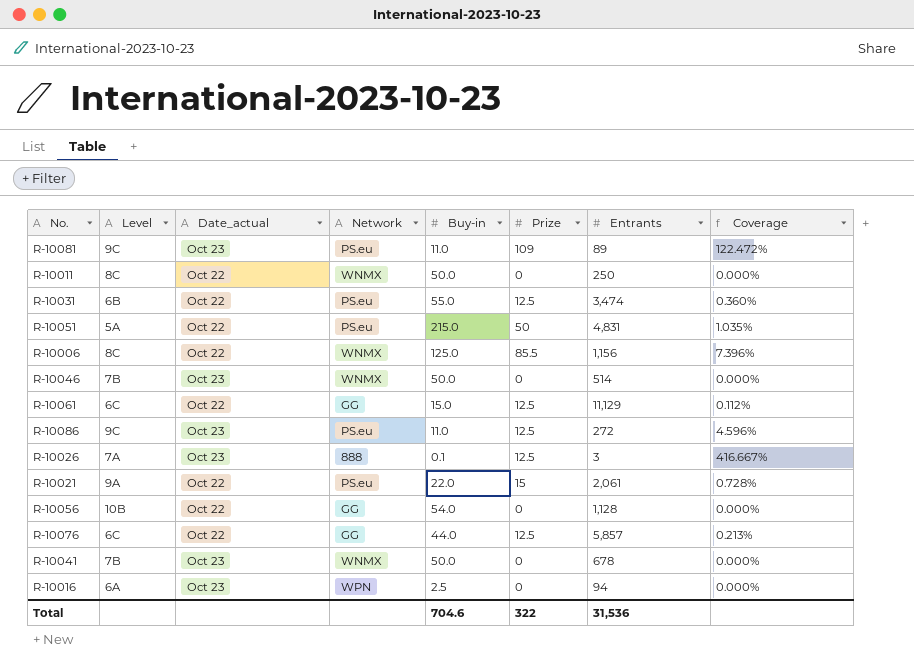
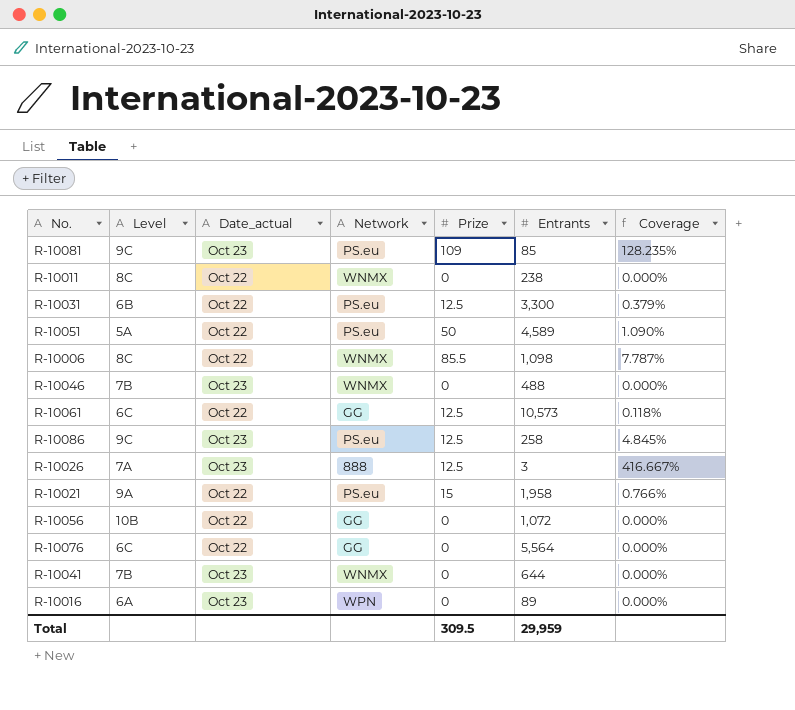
column Buy-in | position: 5 -> none
R-10081 | Entrants: 89 -> 85
R-10081 | Coverage: 122.472% -> 128.235%
R-10011 | Entrants: 250 -> 238
R-10031 | Entrants: 3,474 -> 3,300
R-10031 | Coverage: 0.360% -> 0.379%
R-10051 | Entrants: 4,831 -> 4,589
R-10051 | Coverage: 1.035% -> 1.090%
R-10006 | Entrants: 1,156 -> 1,098
R-10006 | Coverage: 7.396% -> 7.787%
R-10046 | Entrants: 514 -> 488
R-10061 | Entrants: 11,129 -> 10,573
R-10061 | Coverage: 0.112% -> 0.118%
R-10086 | Entrants: 272 -> 258
R-10086 | Coverage: 4.596% -> 4.845%
R-10021 | Entrants: 2,061 -> 1,958
R-10021 | Coverage: 0.728% -> 0.766%
R-10056 | Entrants: 1,128 -> 1,072
R-10076 | Prize: 12.5 -> 0
R-10076 | Entrants: 5,857 -> 5,564
R-10076 | Coverage: 0.213% -> 0.000%
R-10041 | Entrants: 678 -> 644
R-10016 | Entrants: 94 -> 89
Total | Prize: 322 -> 309.5
Total | Entrants: 31,536 -> 29,959

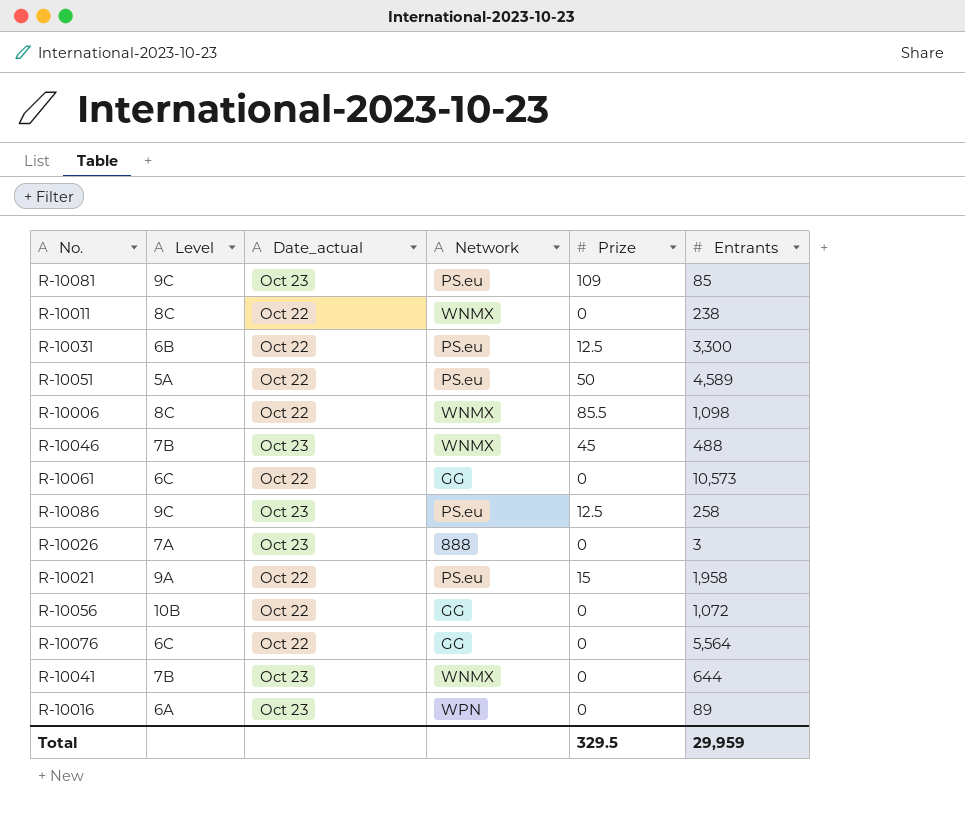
column Coverage | formula: [Prize] / [Entrants] -> none
R-10046 | Prize: 0 -> 45
R-10061 | Prize: 12.5 -> 0
R-10026 | Prize: 12.5 -> 0
Total | Prize: 309.5 -> 329.5

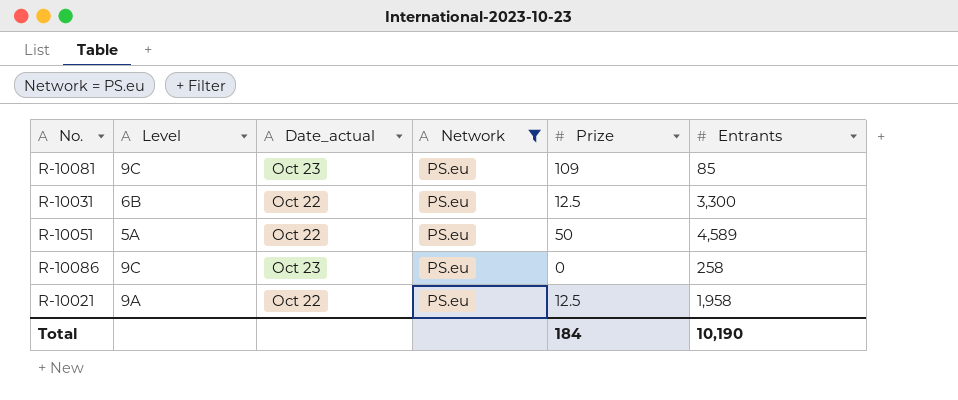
filter: none -> Network = PS.eu
R-10086 | Prize: 12.5 -> 0
R-10021 | Prize: 15 -> 12.5
Total | Prize: 329.5 -> 184
Total | Entrants: 29,959 -> 10,190

